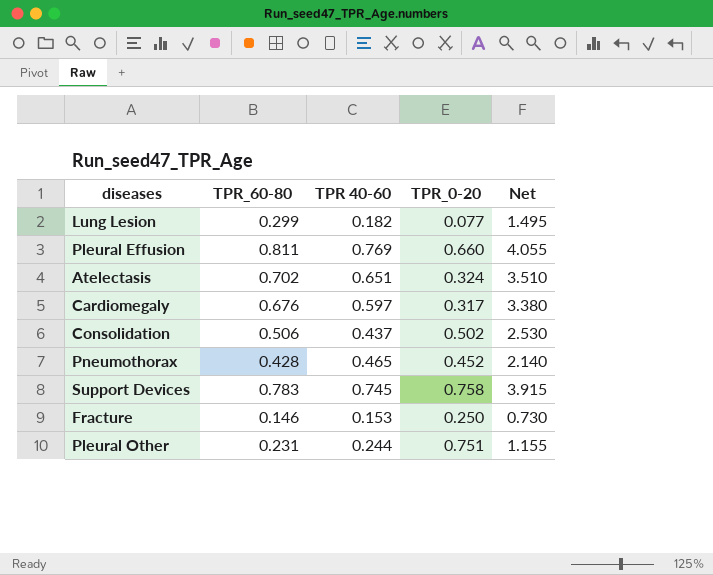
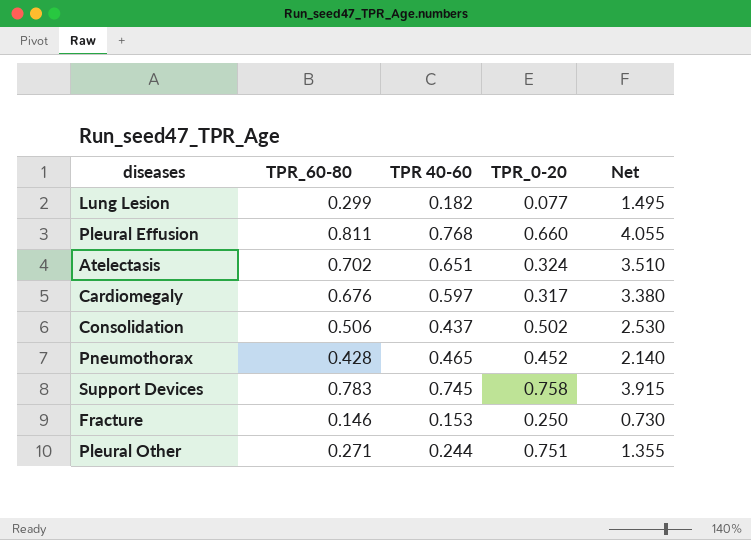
Pleural Effusion | TPR 40-60: 0.769 -> 0.768
Pleural Other | TPR_60-80: 0.231 -> 0.271
Pleural Other | Net: 1.155 -> 1.355

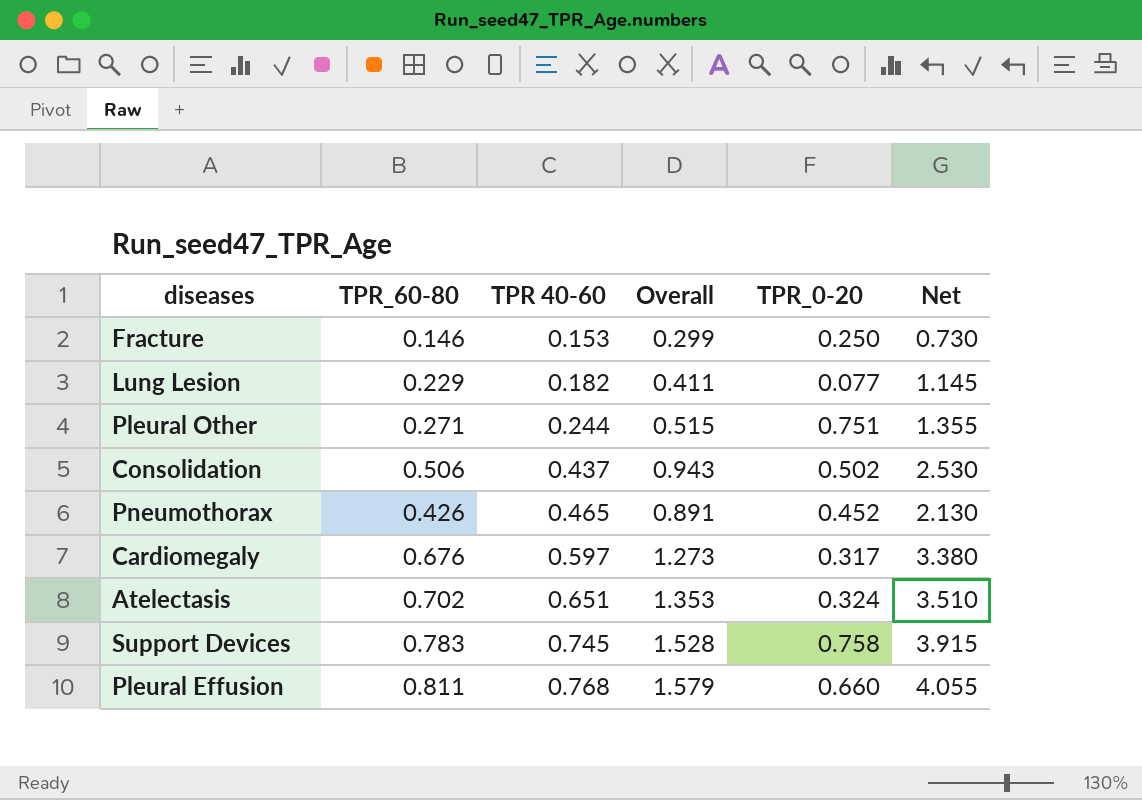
row order: none -> TPR 40-60 ascending
column Overall | formula: none -> [TPR_60-80] + [TPR 40-60]
Lung Lesion | TPR_60-80: 0.299 -> 0.229
Lung Lesion | Net: 1.495 -> 1.145
Pneumothorax | TPR_60-80: 0.428 -> 0.426
Pneumothorax | Net: 2.140 -> 2.130

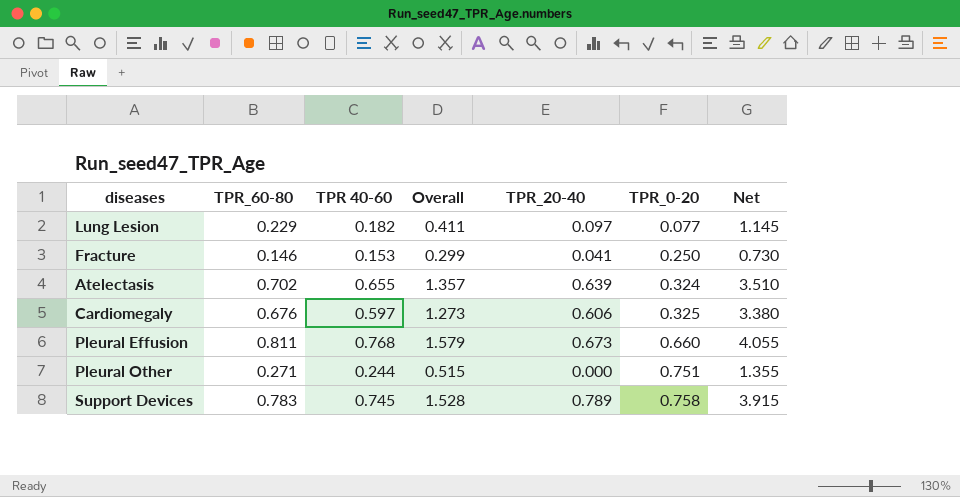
row order: TPR 40-60 ascending -> TPR_0-20 ascending
column TPR_20-40 | position: none -> 5
row Consolidation: 0.506 | 0.437 | 0.943 | 0.502 | 2.530 -> none
row Pneumothorax: 0.426 | 0.465 | 0.891 | 0.452 | 2.130 -> none
Atelectasis | TPR 40-60: 0.651 -> 0.655
Atelectasis | Overall: 1.353 -> 1.357
Cardiomegaly | TPR_0-20: 0.317 -> 0.325

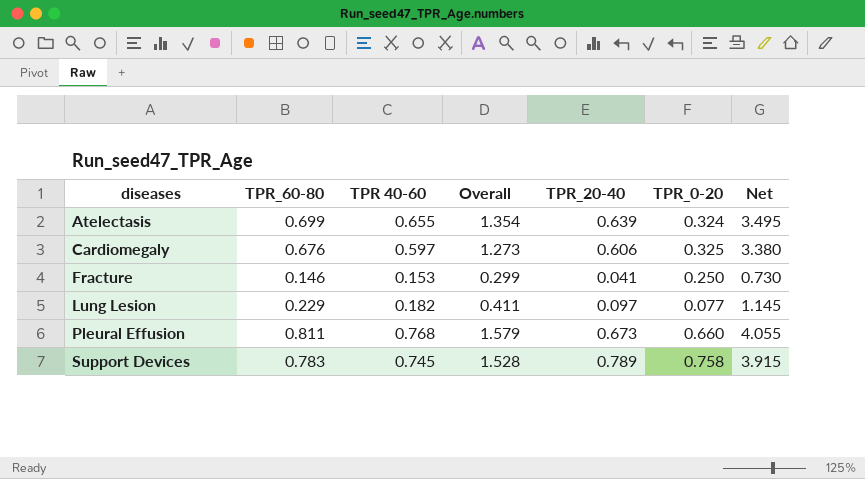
row order: TPR_0-20 ascending -> diseases ascending
row Pleural Other: 0.271 | 0.244 | 0.515 | 0.000 | 0.751 | 1.355 -> none
Atelectasis | TPR_60-80: 0.702 -> 0.699
Atelectasis | Overall: 1.357 -> 1.354
Atelectasis | Net: 3.510 -> 3.495

